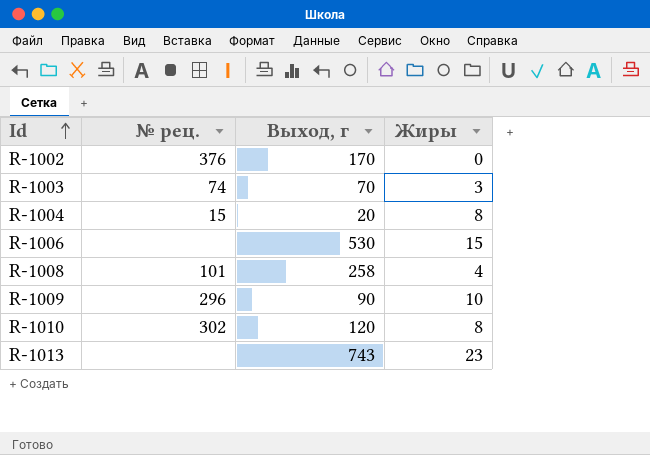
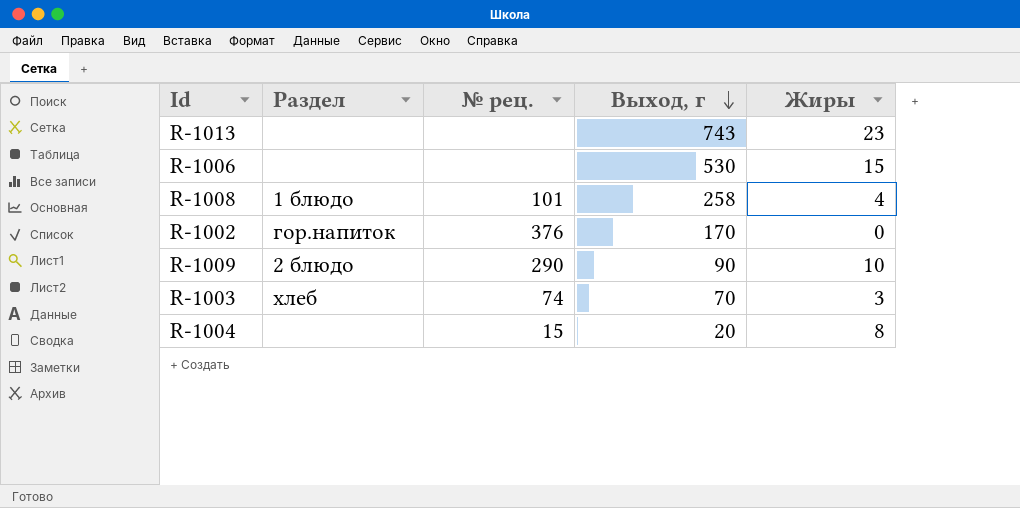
row order: Id ascending -> Выход, г descending
column Раздел | position: none -> 2
row R-1010: 302 | 120 | 8 -> none
R-1009 | № рец.: 296 -> 290

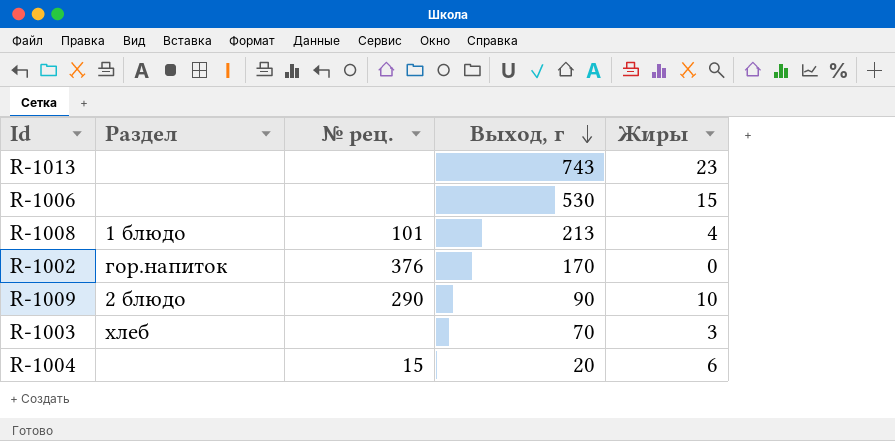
R-1008 | Выход, г: 258 -> 213
R-1003 | № рец.: 74 -> none
R-1004 | Жиры: 8 -> 6

